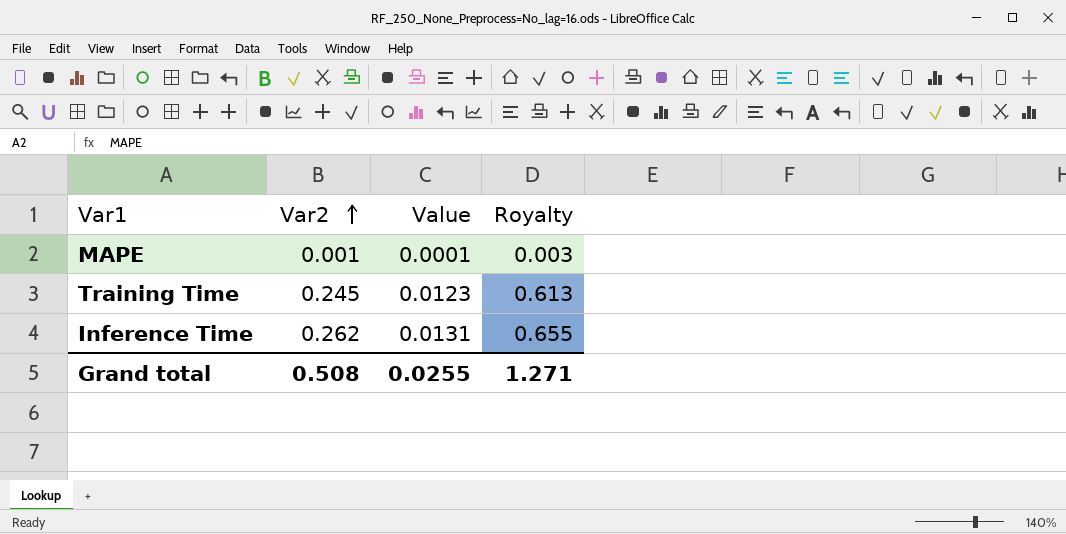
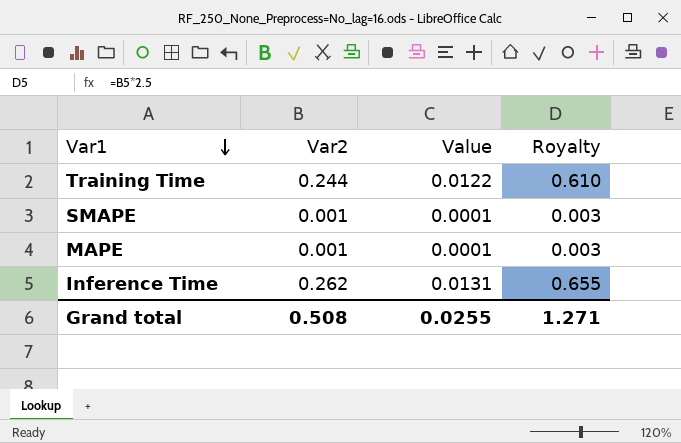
row order: Var2 ascending -> Var1 descending
Training Time | Var2: 0.245 -> 0.244
Training Time | Value: 0.0123 -> 0.0122
Training Time | Royalty: 0.613 -> 0.610
row SMAPE: none -> 0.001 | 0.0001 | 0.003

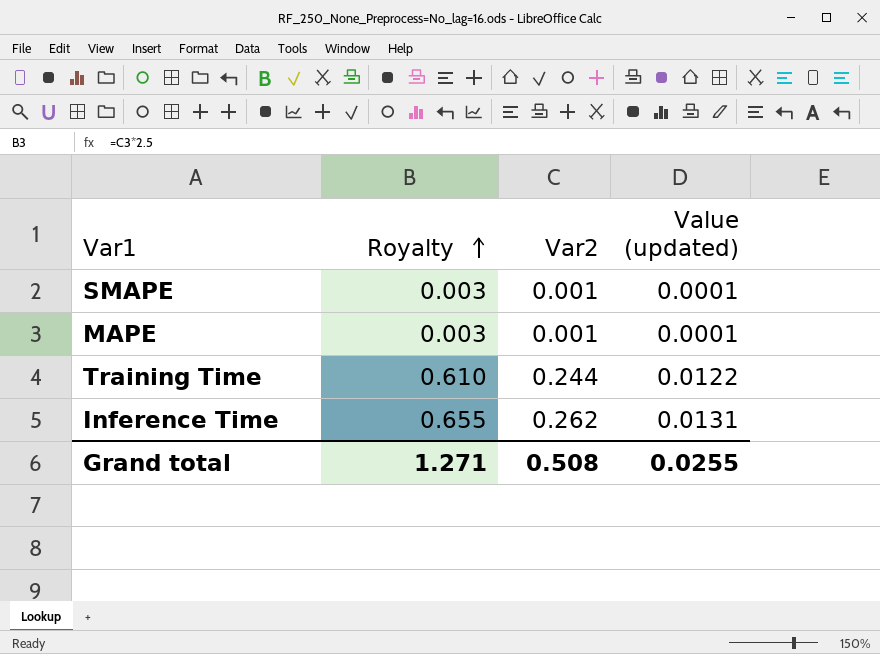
row order: Var1 descending -> Royalty ascending
column Royalty | position: 4 -> 2
column name: Value -> Value (updated)

